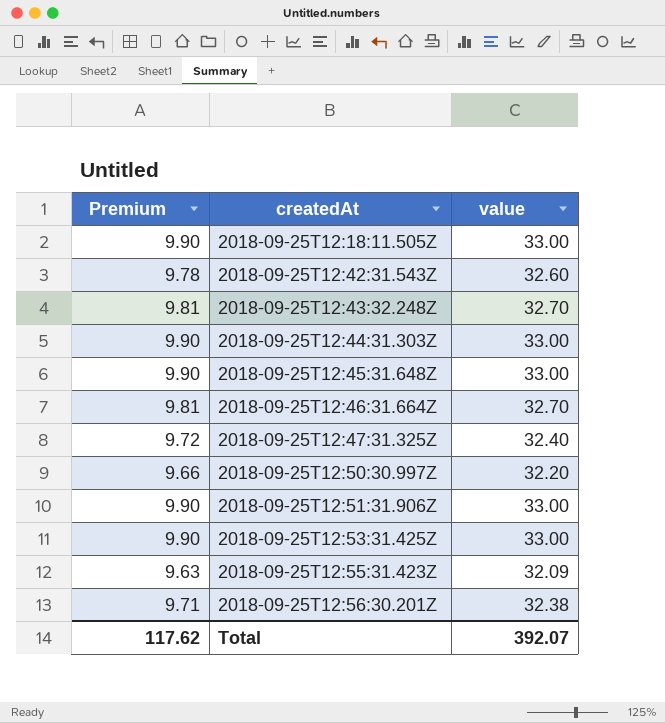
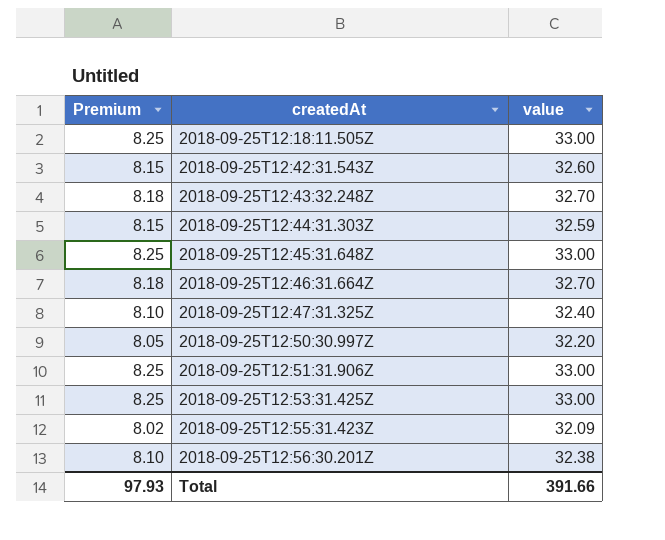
column Premium | formula: [value] * 0.3 -> [value] * 0.25
2018-09-25T12:44:31.303Z | value: 33.00 -> 32.59
Total | Premium: 117.62 -> 97.93
Total | value: 392.07 -> 391.66

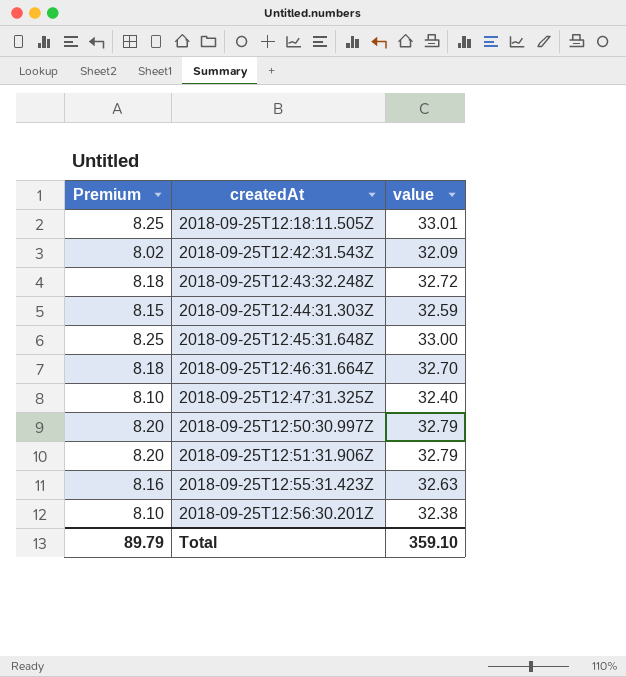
row 2018-09-25T12:53:31.425Z: 8.25 | 33.00 -> none
2018-09-25T12:18:11.505Z | value: 33.00 -> 33.01
2018-09-25T12:42:31.543Z | Premium: 8.15 -> 8.02
2018-09-25T12:42:31.543Z | value: 32.60 -> 32.09
2018-09-25T12:43:32.248Z | value: 32.70 -> 32.72
2018-09-25T12:50:30.997Z | Premium: 8.05 -> 8.20
2018-09-25T12:50:30.997Z | value: 32.20 -> 32.79
2018-09-25T12:51:31.906Z | Premium: 8.25 -> 8.20
2018-09-25T12:51:31.906Z | value: 33.00 -> 32.79
2018-09-25T12:55:31.423Z | Premium: 8.02 -> 8.16
2018-09-25T12:55:31.423Z | value: 32.09 -> 32.63
Total | Premium: 97.93 -> 89.79
Total | value: 391.66 -> 359.10

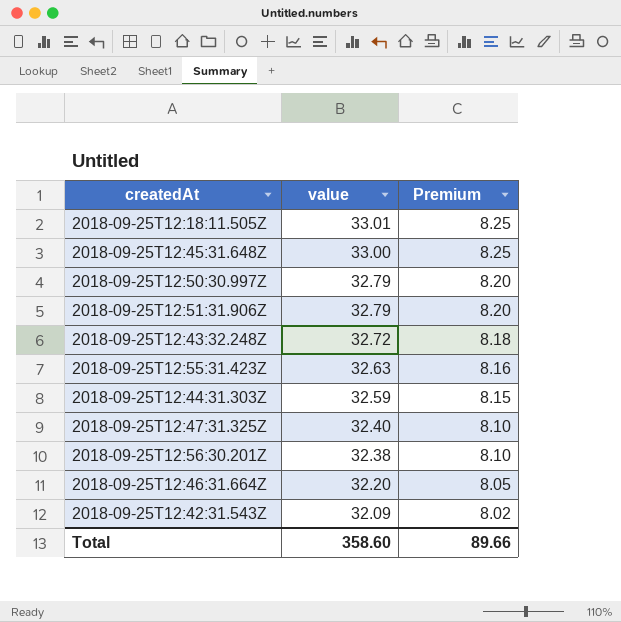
row order: createdAt ascending -> value descending
column Premium | position: 1 -> 3
2018-09-25T12:46:31.664Z | value: 32.70 -> 32.20
2018-09-25T12:46:31.664Z | Premium: 8.18 -> 8.05
Total | value: 359.10 -> 358.60
Total | Premium: 89.79 -> 89.66

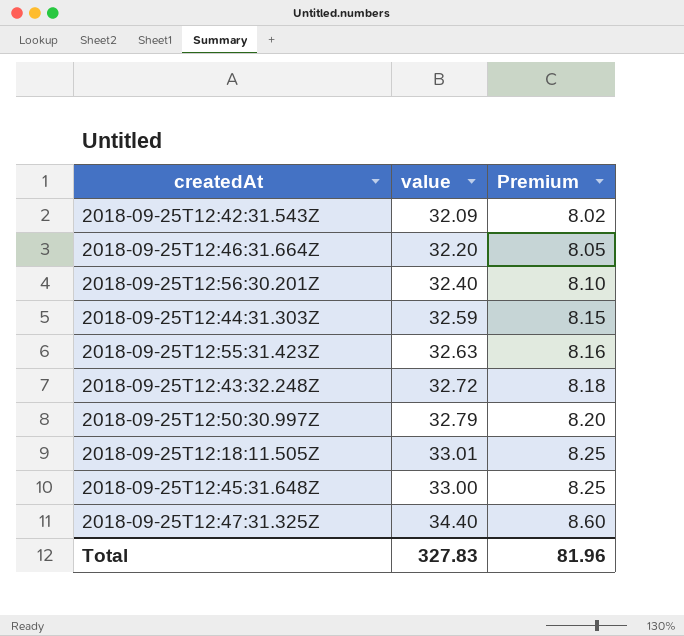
row order: value descending -> Premium ascending
row 2018-09-25T12:51:31.906Z: 32.79 | 8.20 -> none
2018-09-25T12:56:30.201Z | value: 32.38 -> 32.40
2018-09-25T12:47:31.325Z | value: 32.40 -> 34.40
2018-09-25T12:47:31.325Z | Premium: 8.10 -> 8.60
Total | value: 358.60 -> 327.83
Total | Premium: 89.66 -> 81.96

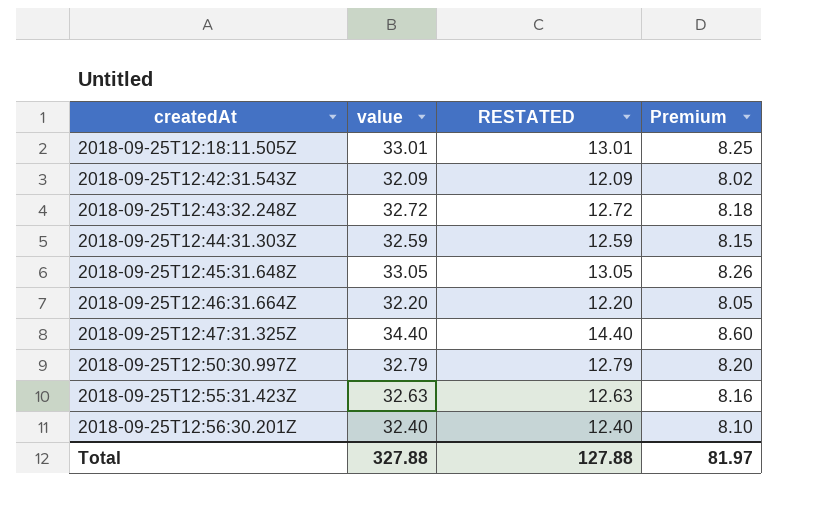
row order: Premium ascending -> createdAt ascending
column RESTATED | formula: none -> [value] - 20
2018-09-25T12:45:31.648Z | value: 33.00 -> 33.05
2018-09-25T12:45:31.648Z | Premium: 8.25 -> 8.26
Total | value: 327.83 -> 327.88
Total | Premium: 81.96 -> 81.97

